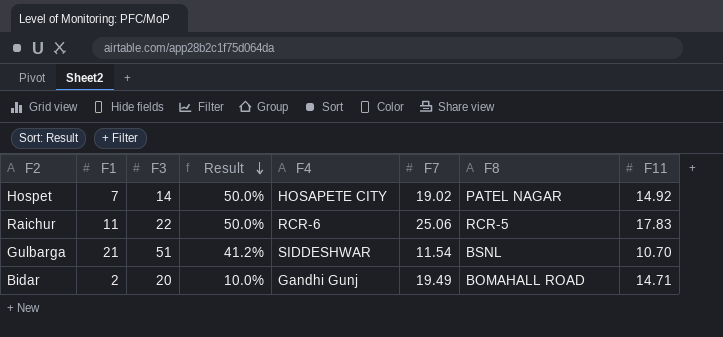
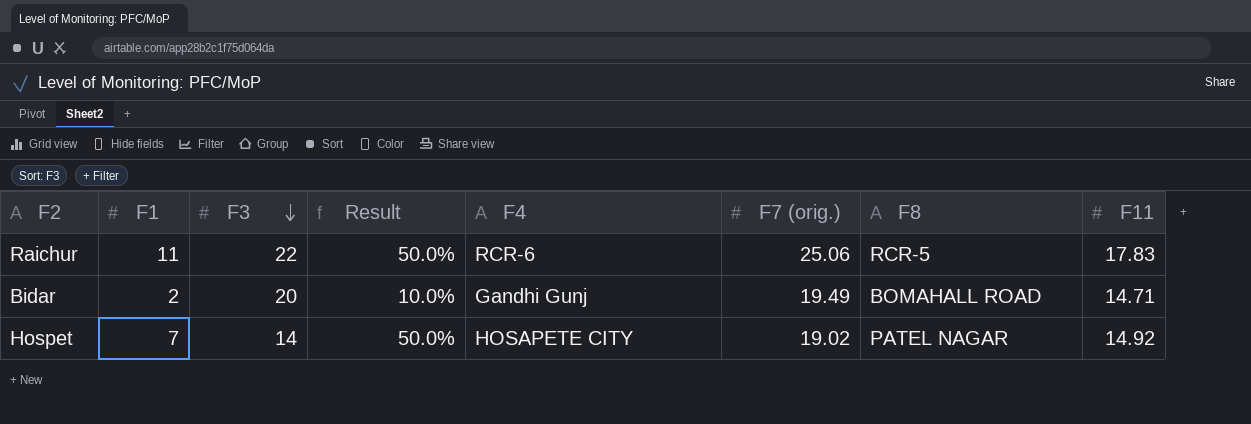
row order: Result descending -> F3 descending
column name: F7 -> F7 (orig.)
row Gulbarga: 21 | 51 | 41.2% | SIDDESHWAR | 11.54 | BSNL | 10.70 -> none

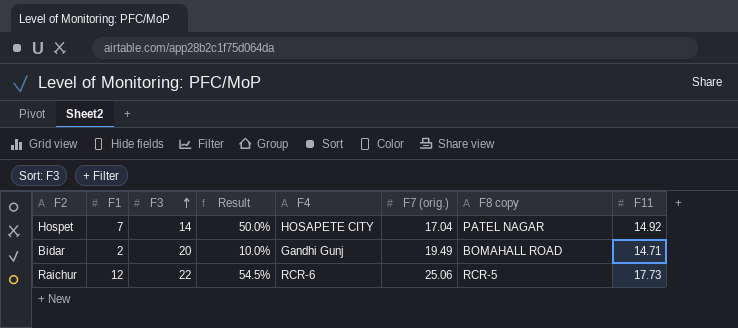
row order: F3 descending -> F3 ascending
column name: F8 -> F8 copy
Hospet | F7 (orig.): 19.02 -> 17.04
Raichur | F1: 11 -> 12
Raichur | Result: 50.0% -> 54.5%
Raichur | F11: 17.83 -> 17.73

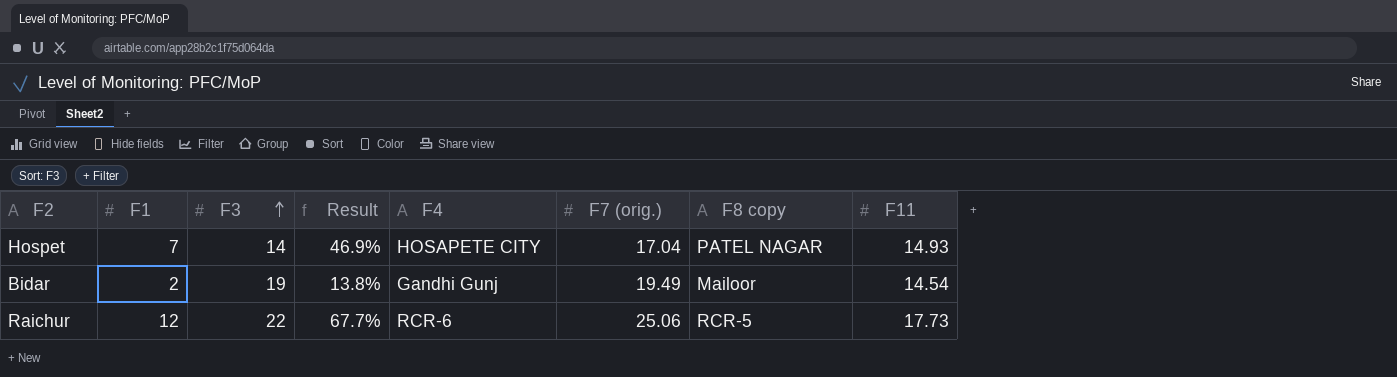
column Result | formula: [F1] / [F3] -> [F1] / [F11]
Hospet | F11: 14.92 -> 14.93
Bidar | F3: 20 -> 19
Bidar | F8 copy: BOMAHALL ROAD -> Mailoor
Bidar | F11: 14.71 -> 14.54

